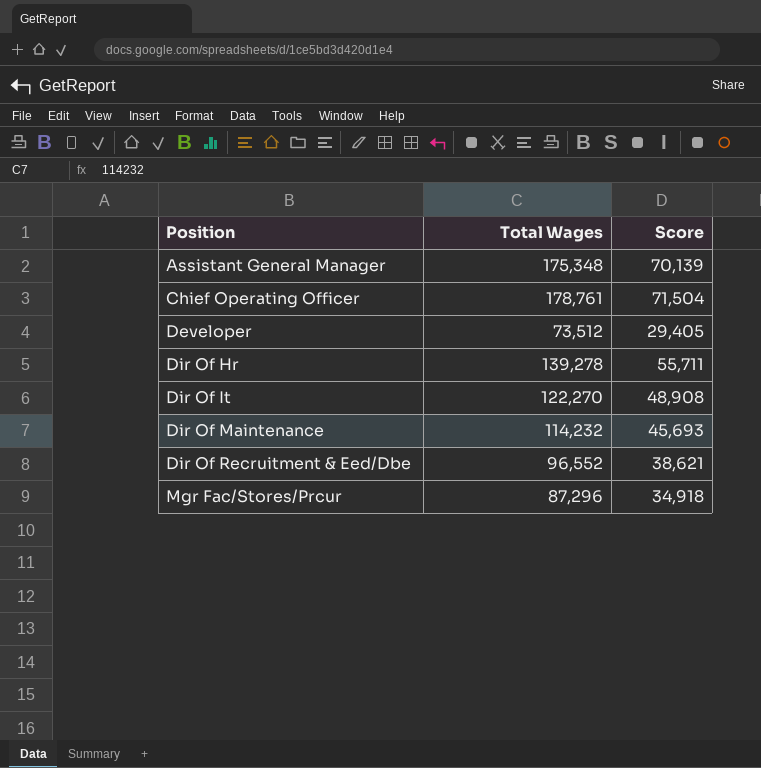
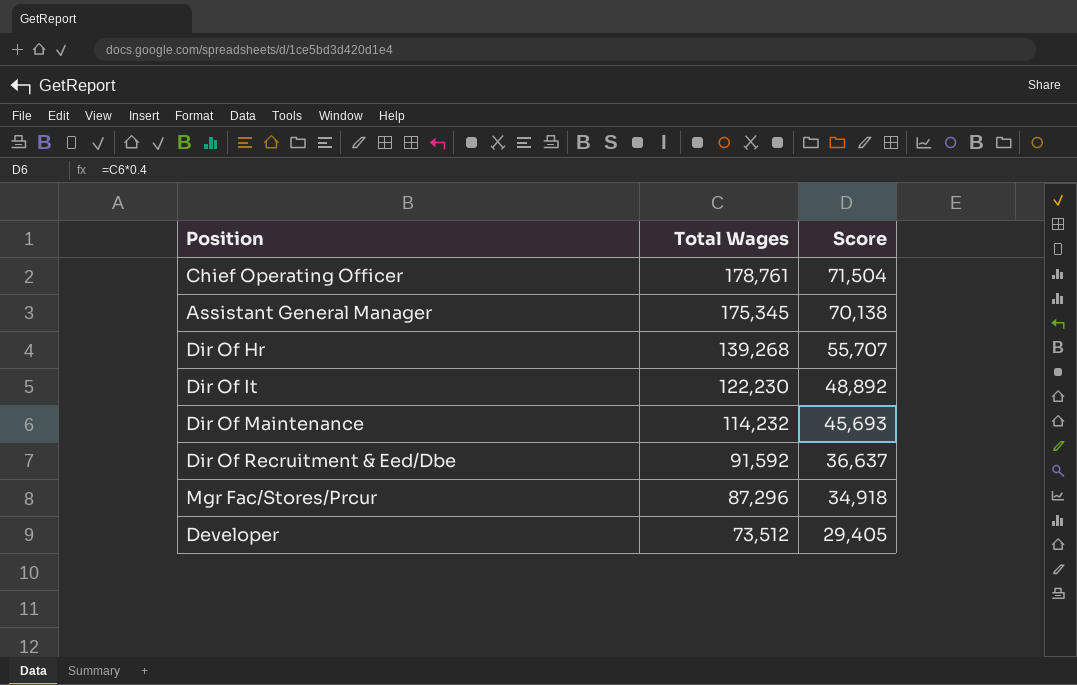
row order: Position ascending -> Total Wages descending
Assistant General Manager | Total Wages: 175,348 -> 175,345
Assistant General Manager | Score: 70,139 -> 70,138
Dir Of Hr | Total Wages: 139,278 -> 139,268
Dir Of Hr | Score: 55,711 -> 55,707
Dir Of It | Total Wages: 122,270 -> 122,230
Dir Of It | Score: 48,908 -> 48,892
Dir Of Recruitment & Eed/Dbe | Total Wages: 96,552 -> 91,592
Dir Of Recruitment & Eed/Dbe | Score: 38,621 -> 36,637

